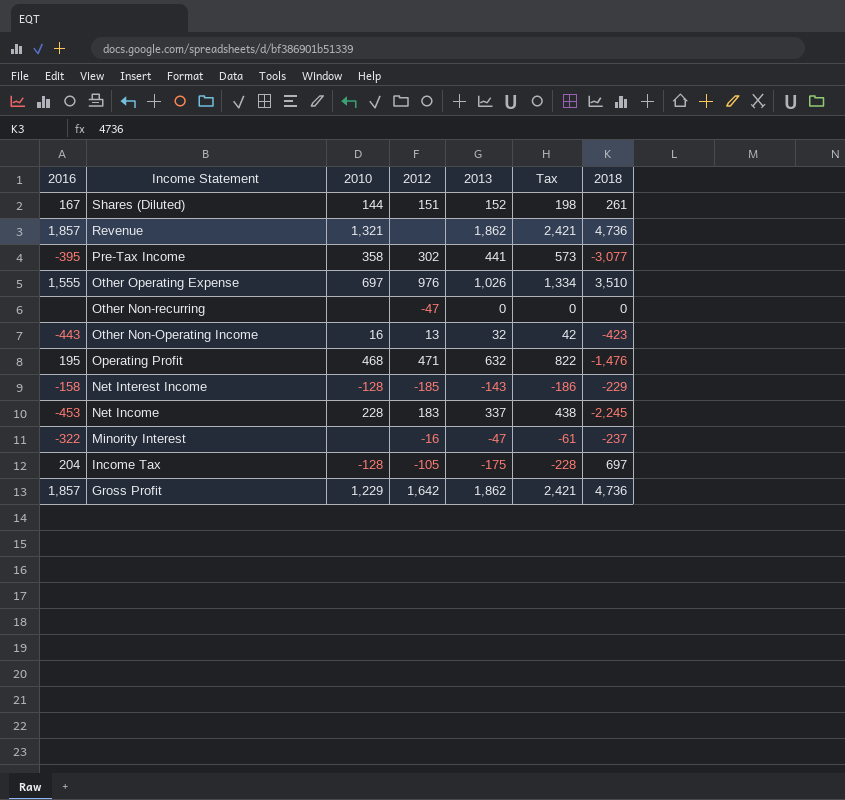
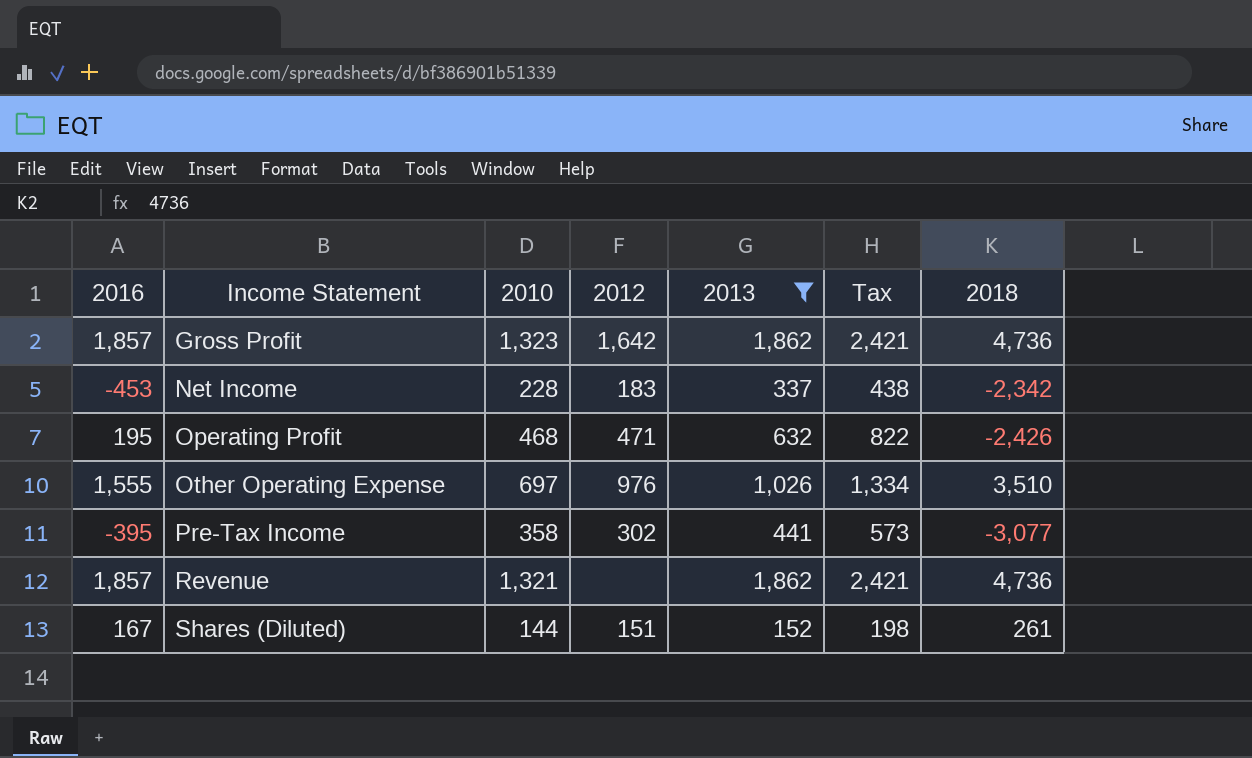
filter: none -> 2013 >= 152
row order: Income Statement descending -> Income Statement ascending
Gross Profit | 2010: 1,229 -> 1,323
Net Income | 2018: -2,245 -> -2,342
Operating Profit | 2018: -1,476 -> -2,426

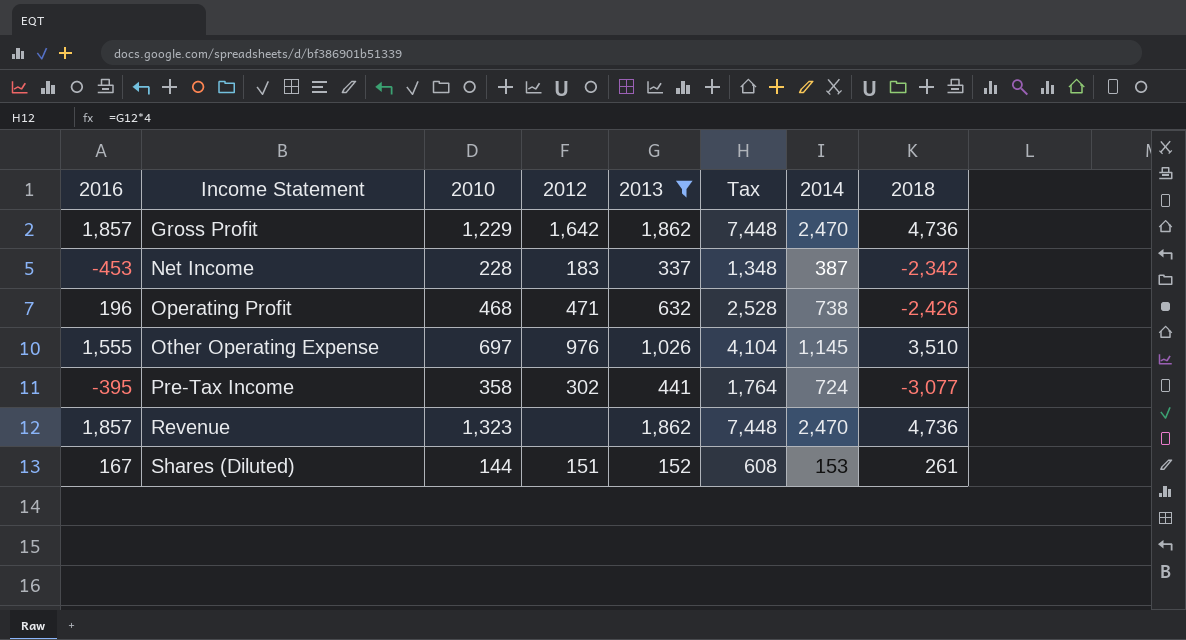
column Tax | formula: [2013] * 1.3 -> [2013] * 4
column 2014 | position: none -> 7
Gross Profit | 2010: 1,323 -> 1,229
Operating Profit | 2016: 195 -> 196
Revenue | 2010: 1,321 -> 1,323

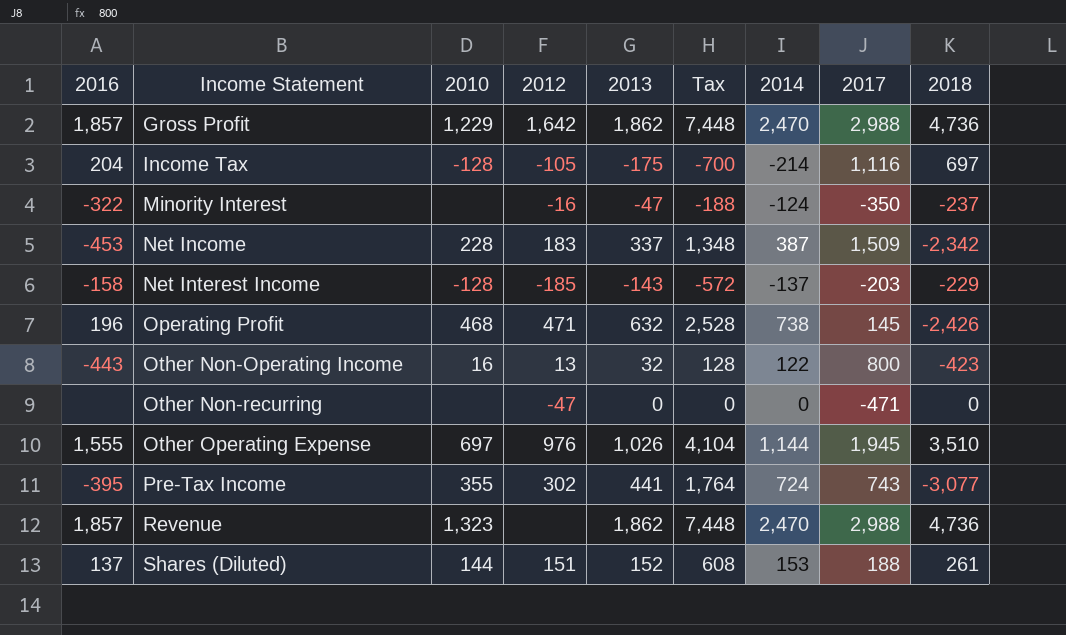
filter: 2013 >= 152 -> none
column 2017 | position: none -> 8
Other Operating Expense | 2014: 1,145 -> 1,144
Pre-Tax Income | 2010: 358 -> 355
Shares (Diluted) | 2016: 167 -> 137

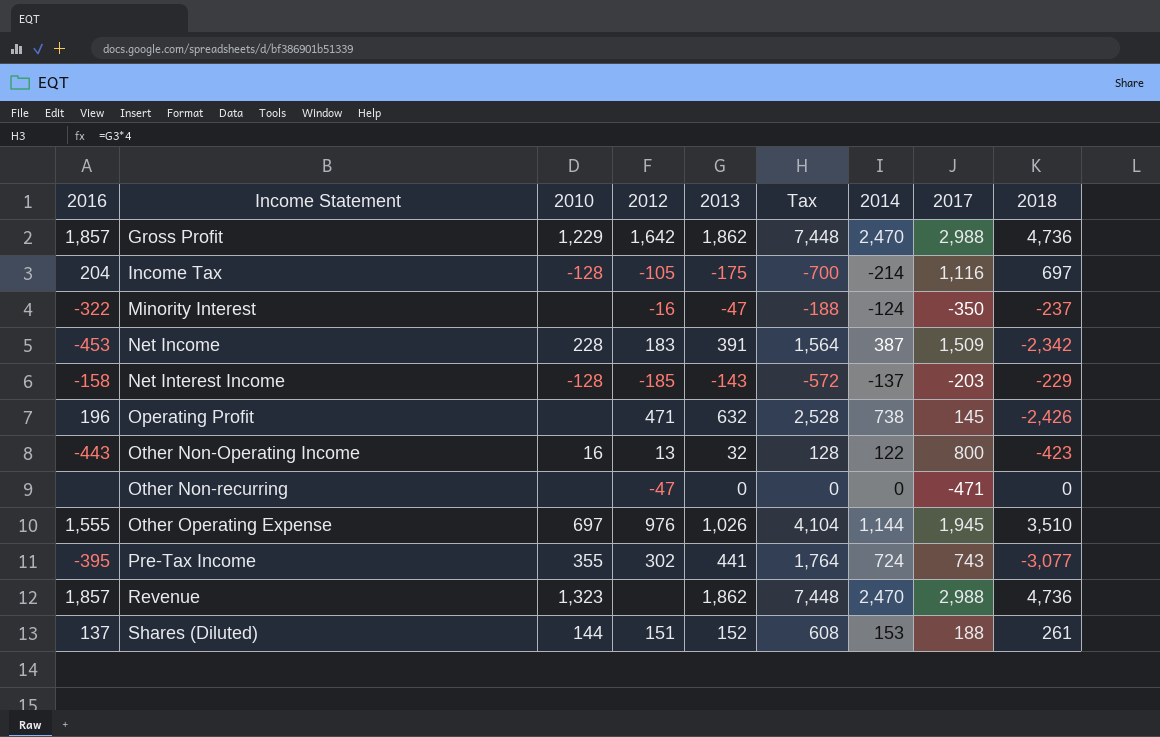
Net Income | 2013: 337 -> 391
Net Income | Tax: 1,348 -> 1,564
Operating Profit | 2010: 468 -> none

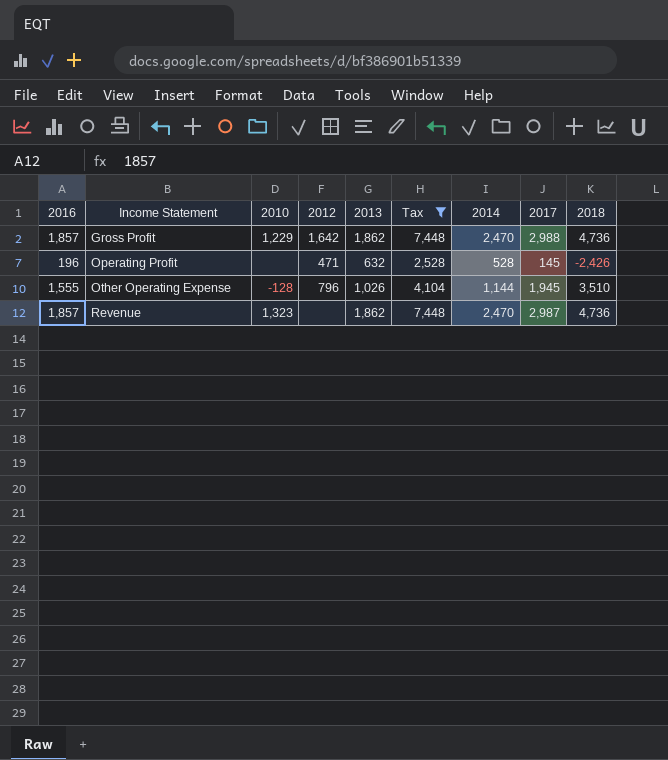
filter: none -> Tax >= 2,528
Operating Profit | 2014: 738 -> 528
Other Operating Expense | 2010: 697 -> -128
Other Operating Expense | 2012: 976 -> 796
Revenue | 2017: 2,988 -> 2,987

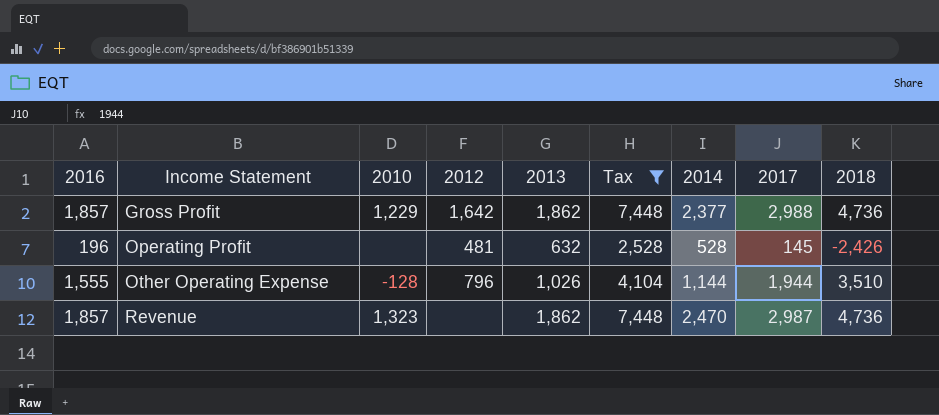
Gross Profit | 2014: 2,470 -> 2,377
Operating Profit | 2012: 471 -> 481
Other Operating Expense | 2017: 1,945 -> 1,944

